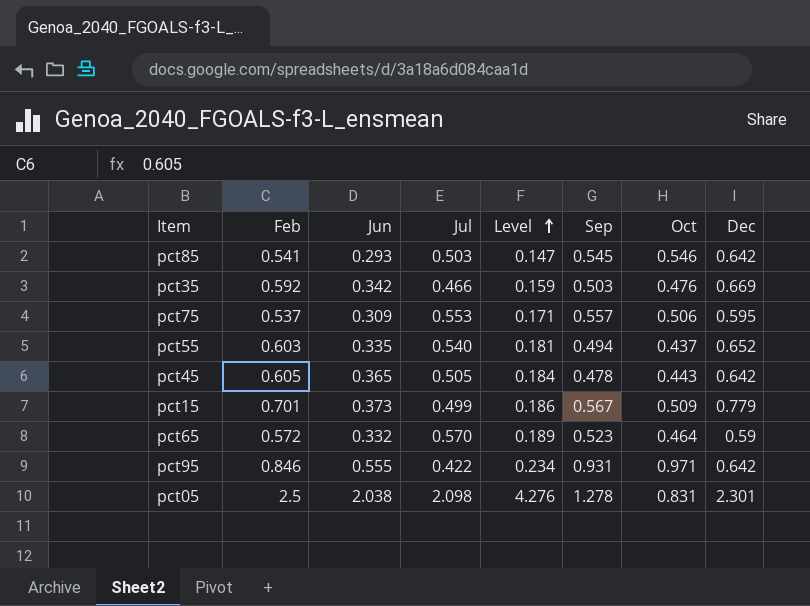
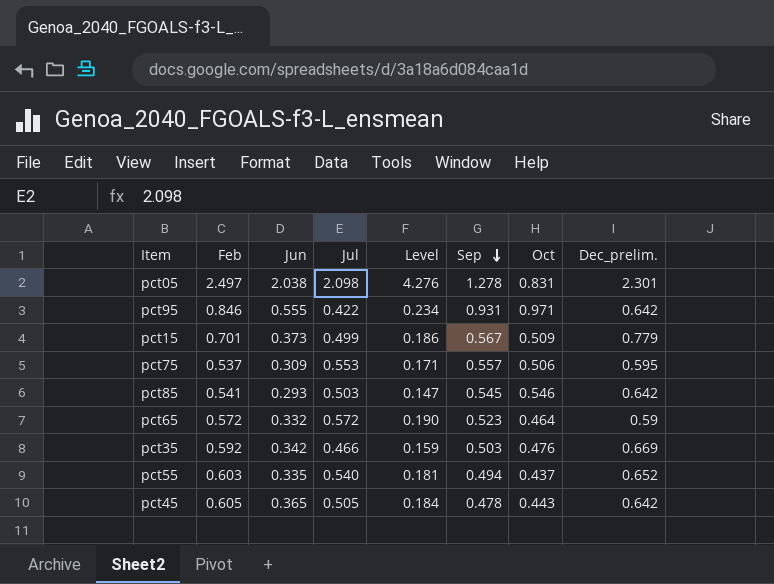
row order: Level ascending -> Sep descending
column name: Dec -> Dec_prelim.
pct05 | Feb: 2.5 -> 2.497
pct65 | Jul: 0.570 -> 0.572
pct65 | Level: 0.189 -> 0.190

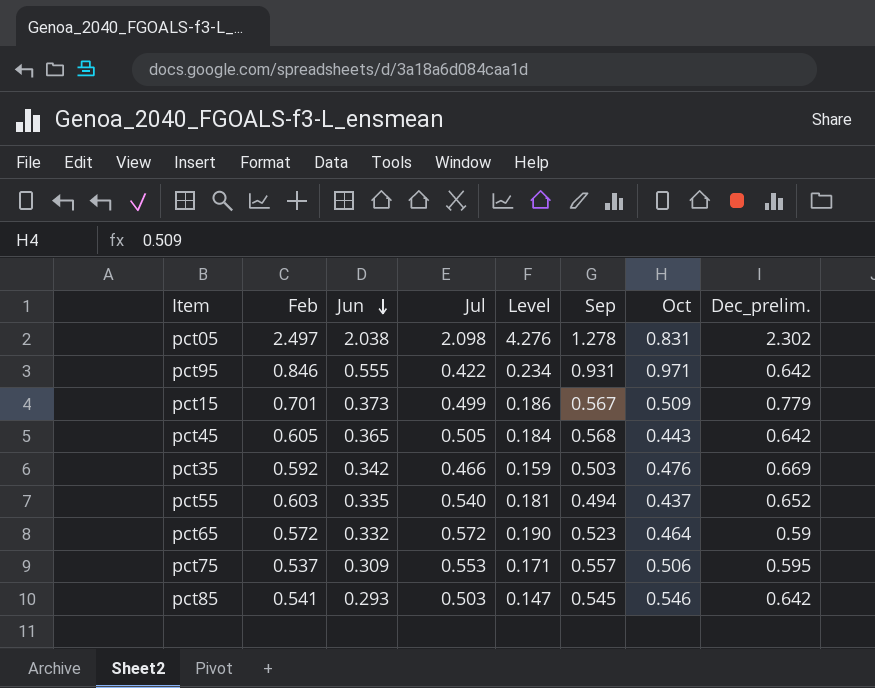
row order: Sep descending -> Jun descending
pct05 | Dec_prelim.: 2.301 -> 2.302
pct45 | Sep: 0.478 -> 0.568

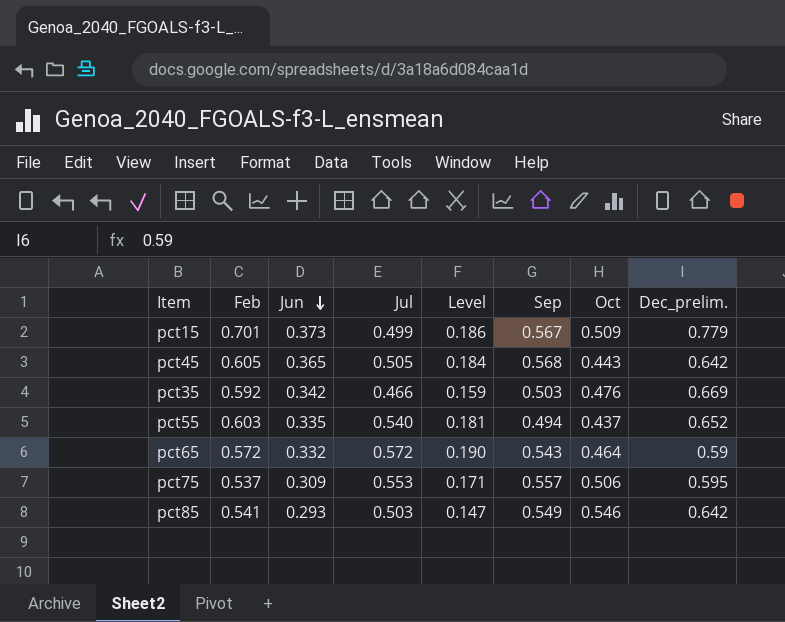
row pct05: 2.497 | 2.038 | 2.098 | 4.276 | 1.278 | 0.831 | 2.302 -> none
row pct95: 0.846 | 0.555 | 0.422 | 0.234 | 0.931 | 0.971 | 0.642 -> none
pct65 | Sep: 0.523 -> 0.543
pct85 | Sep: 0.545 -> 0.549

